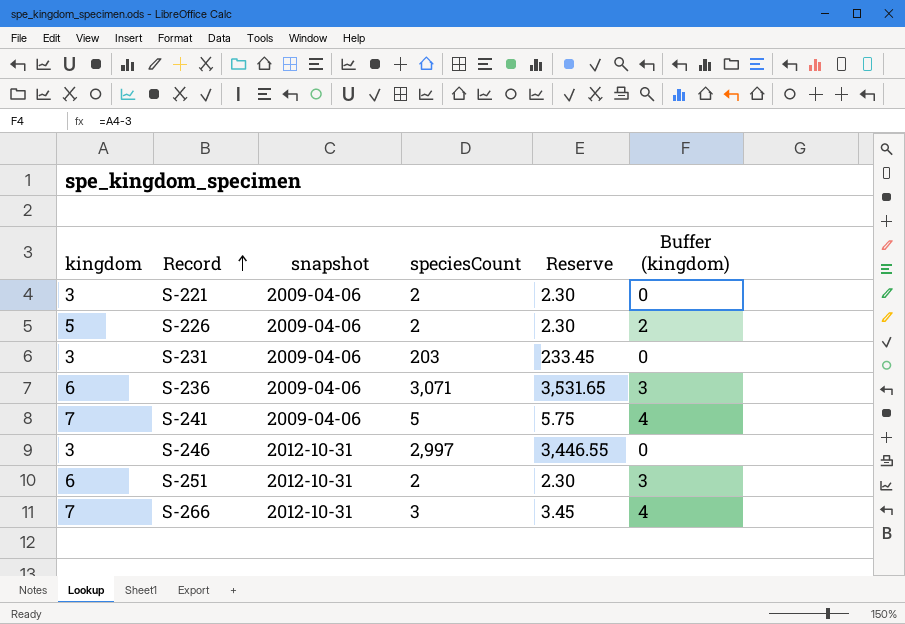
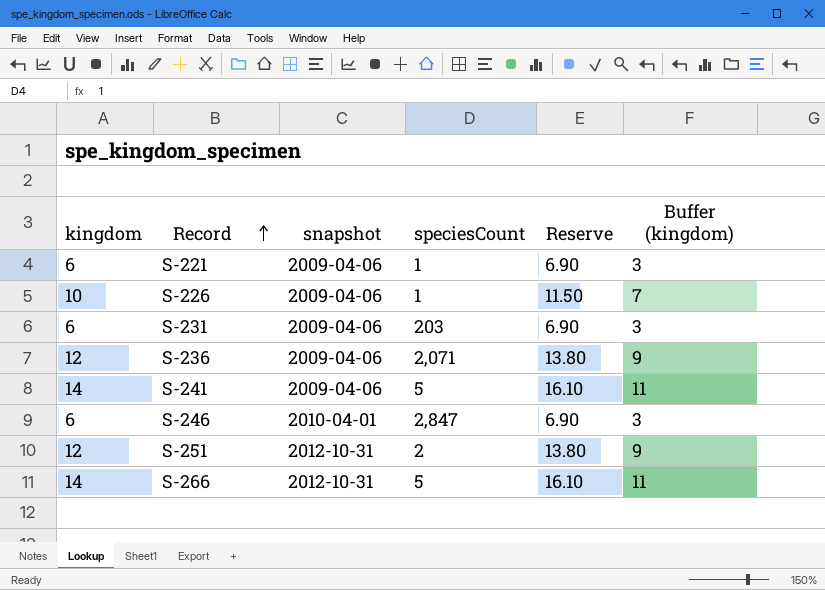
column Reserve | formula: [speciesCount] * 1.15 -> [kingdom] * 1.15
S-221 | kingdom: 3 -> 6
S-221 | speciesCount: 2 -> 1
S-221 | Buffer (kingdom): 0 -> 3
S-226 | kingdom: 5 -> 10
S-226 | speciesCount: 2 -> 1
S-226 | Buffer (kingdom): 2 -> 7
S-231 | kingdom: 3 -> 6
S-231 | Buffer (kingdom): 0 -> 3
S-236 | kingdom: 6 -> 12
S-236 | speciesCount: 3,071 -> 2,071
S-236 | Buffer (kingdom): 3 -> 9
S-241 | kingdom: 7 -> 14
S-241 | Buffer (kingdom): 4 -> 11
S-246 | kingdom: 3 -> 6
S-246 | snapshot: 2012-10-31 -> 2010-04-01
S-246 | speciesCount: 2,997 -> 2,847
S-246 | Buffer (kingdom): 0 -> 3
S-251 | kingdom: 6 -> 12
S-251 | Buffer (kingdom): 3 -> 9
S-266 | kingdom: 7 -> 14
S-266 | speciesCount: 3 -> 5
S-266 | Buffer (kingdom): 4 -> 11

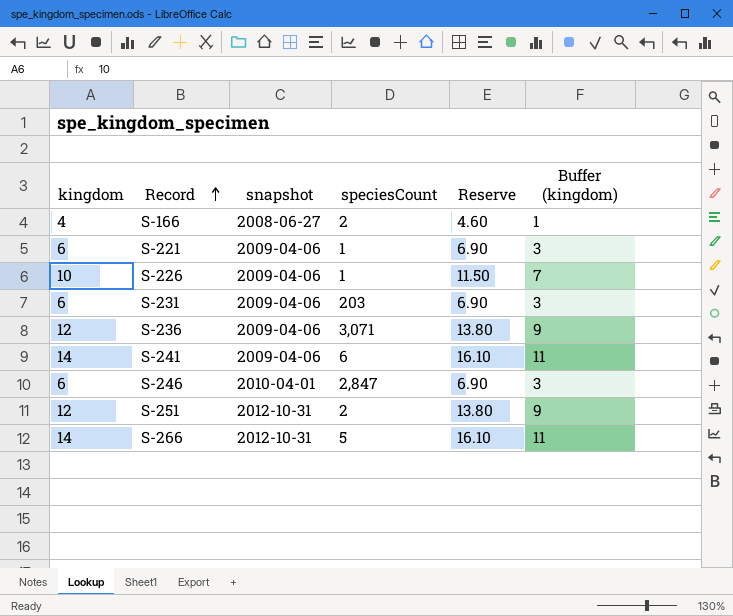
row S-166: none -> 4 | 2008-06-27 | 2 | 4.60 | 1
S-236 | speciesCount: 2,071 -> 3,071
S-241 | speciesCount: 5 -> 6

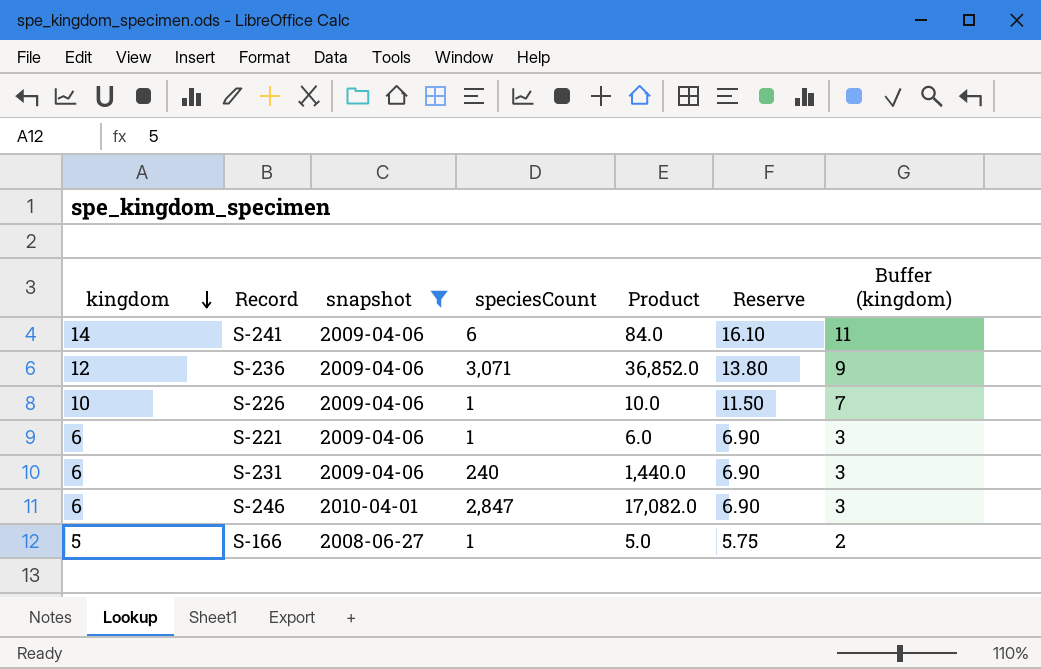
filter: none -> snapshot != 2012-10-31
row order: Record ascending -> kingdom descending
column Product | formula: none -> [kingdom] * [speciesCount]
S-231 | speciesCount: 203 -> 240
S-166 | kingdom: 4 -> 5
S-166 | speciesCount: 2 -> 1
S-166 | Reserve: 4.60 -> 5.75
S-166 | Buffer (kingdom): 1 -> 2

